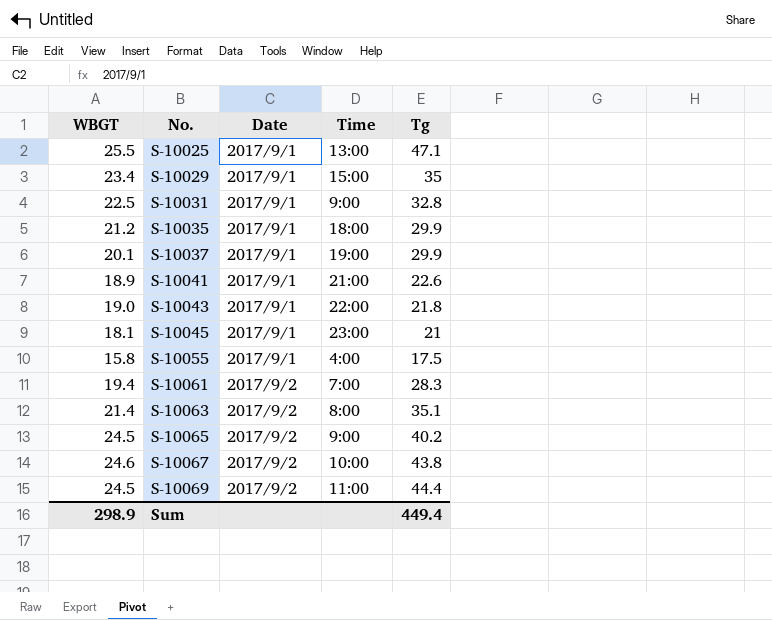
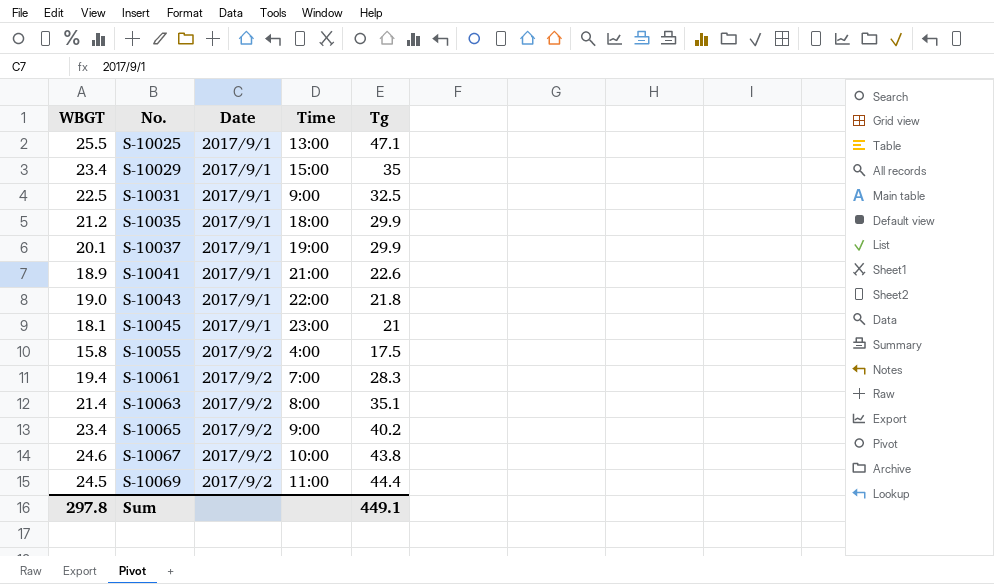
S-10031 | Tg: 32.8 -> 32.5
S-10055 | Date: 2017/9/1 -> 2017/9/2
S-10065 | WBGT: 24.5 -> 23.4
Sum | WBGT: 298.9 -> 297.8
Sum | Tg: 449.4 -> 449.1

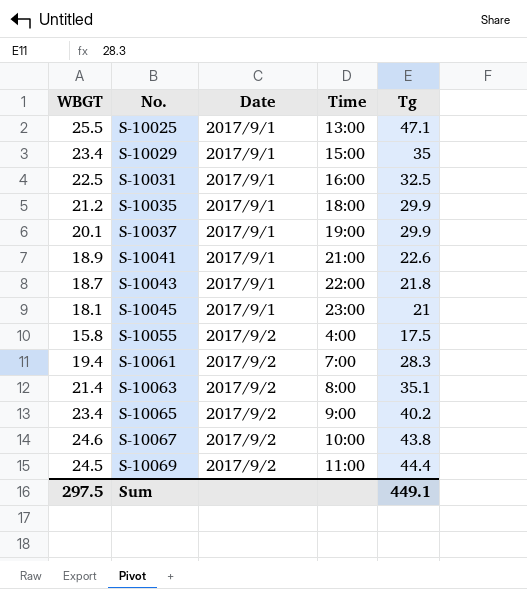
S-10031 | Time: 9:00 -> 16:00
S-10043 | WBGT: 19.0 -> 18.7
Sum | WBGT: 297.8 -> 297.5

